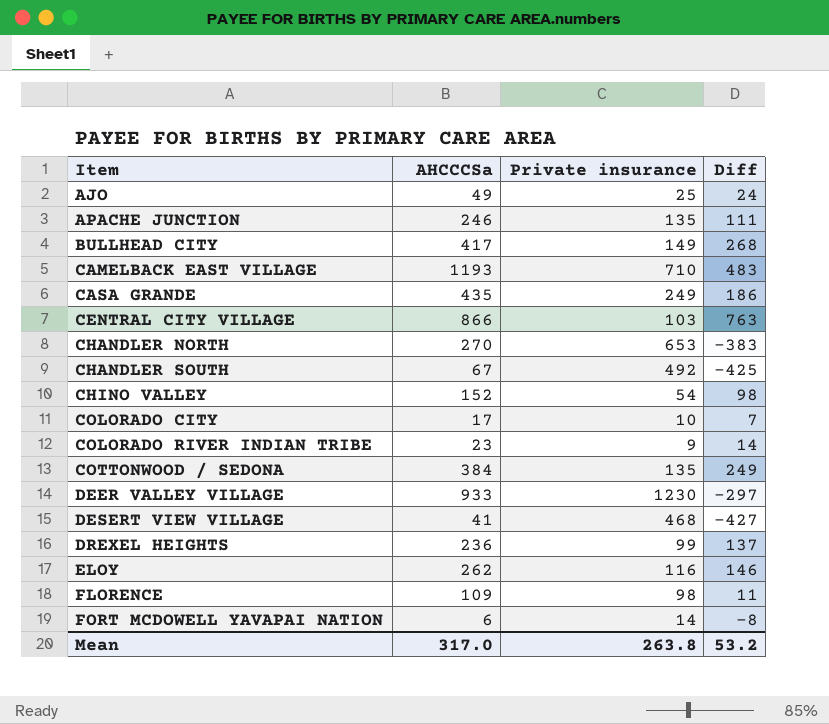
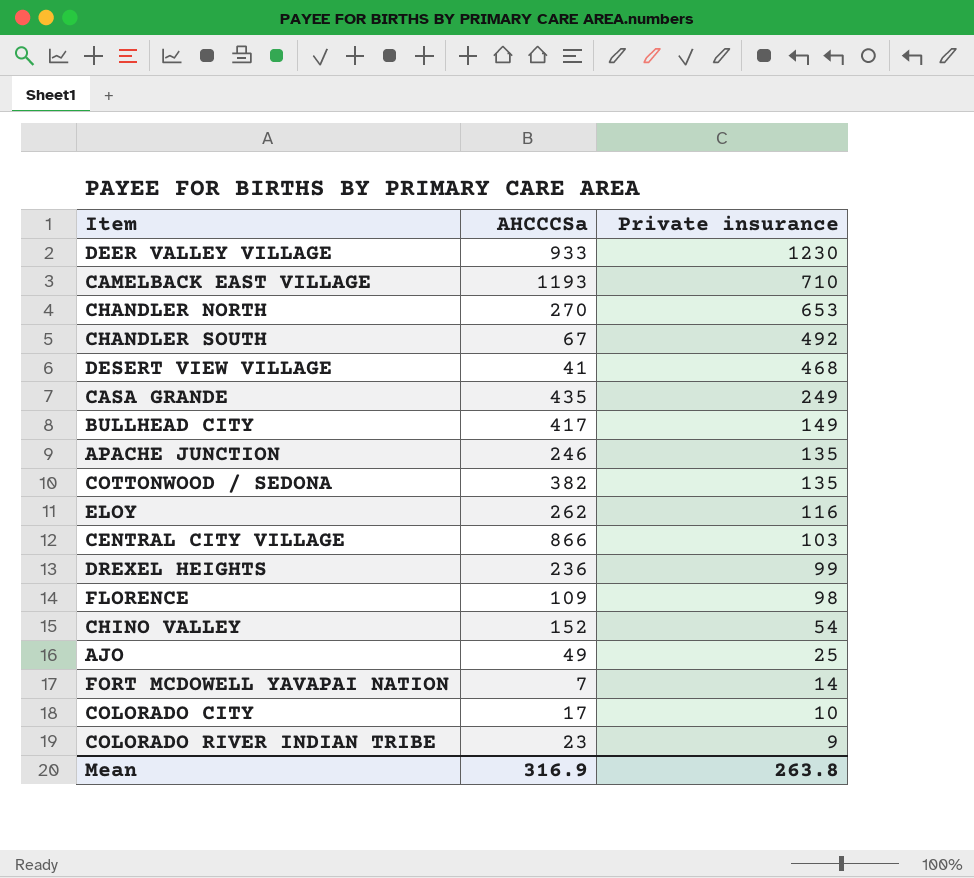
row order: Item ascending -> Private insurance descending
column Diff | formula: [AHCCCSa] - [Private insurance] -> none
COTTONWOOD / SEDONA | AHCCCSa: 384 -> 382
FORT MCDOWELL YAVAPAI NATION | AHCCCSa: 6 -> 7
Mean | AHCCCSa: 317.0 -> 316.9

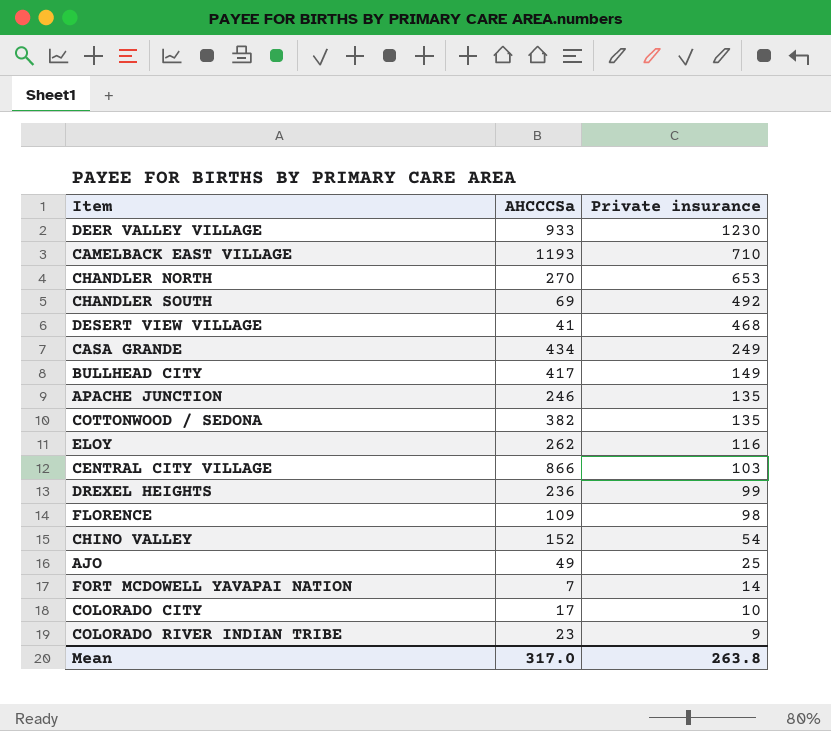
CHANDLER SOUTH | AHCCCSa: 67 -> 69
CASA GRANDE | AHCCCSa: 435 -> 434
Mean | AHCCCSa: 316.9 -> 317.0

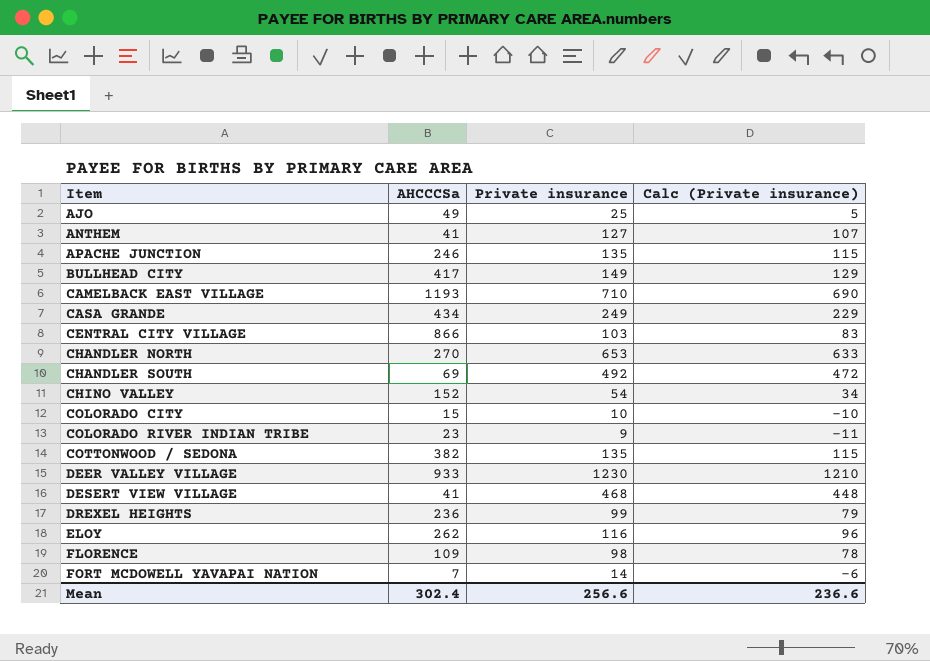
row order: Private insurance descending -> Item ascending
column Calc (Private insurance) | formula: none -> [Private insurance] - 20
row ANTHEM: none -> 41 | 127 | 107
COLORADO CITY | AHCCCSa: 17 -> 15
Mean | AHCCCSa: 317.0 -> 302.4
Mean | Private insurance: 263.8 -> 256.6

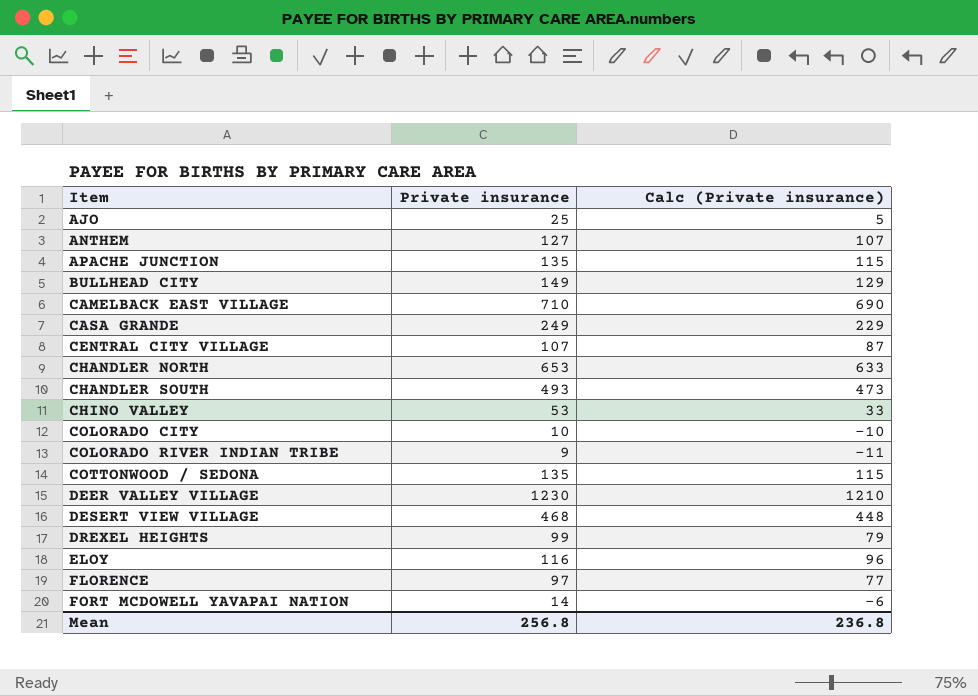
column AHCCCSa | position: 2 -> none
CENTRAL CITY VILLAGE | Private insurance: 103 -> 107
CENTRAL CITY VILLAGE | Calc (Private insurance): 83 -> 87
CHANDLER SOUTH | Private insurance: 492 -> 493
CHANDLER SOUTH | Calc (Private insurance): 472 -> 473
CHINO VALLEY | Private insurance: 54 -> 53
CHINO VALLEY | Calc (Private insurance): 34 -> 33
FLORENCE | Private insurance: 98 -> 97
FLORENCE | Calc (Private insurance): 78 -> 77
Mean | Private insurance: 256.6 -> 256.8
Mean | Calc (Private insurance): 236.6 -> 236.8

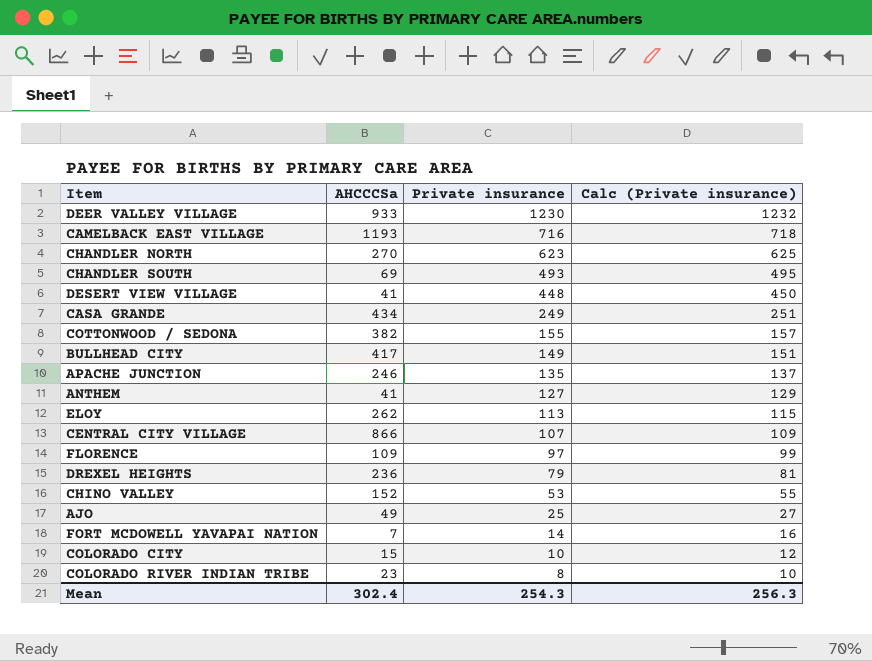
row order: Item ascending -> Private insurance descending
column AHCCCSa | position: none -> 2
column Calc (Private insurance) | formula: [Private insurance] - 20 -> [Private insurance] + 2
CAMELBACK EAST VILLAGE | Private insurance: 710 -> 716
CHANDLER NORTH | Private insurance: 653 -> 623
DESERT VIEW VILLAGE | Private insurance: 468 -> 448
COTTONWOOD / SEDONA | Private insurance: 135 -> 155
ELOY | Private insurance: 116 -> 113
DREXEL HEIGHTS | Private insurance: 99 -> 79
COLORADO RIVER INDIAN TRIBE | Private insurance: 9 -> 8
Mean | Private insurance: 256.8 -> 254.3
Mean | Calc (Private insurance): 236.8 -> 256.3

